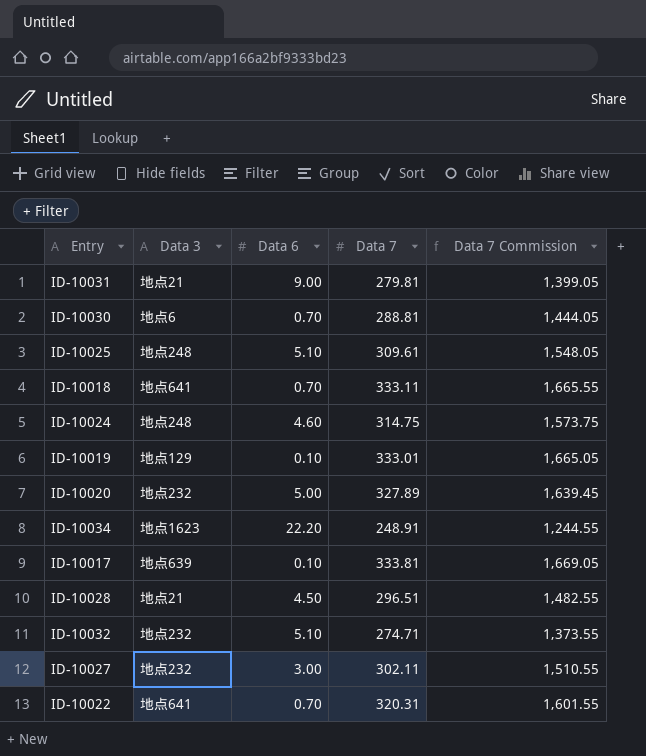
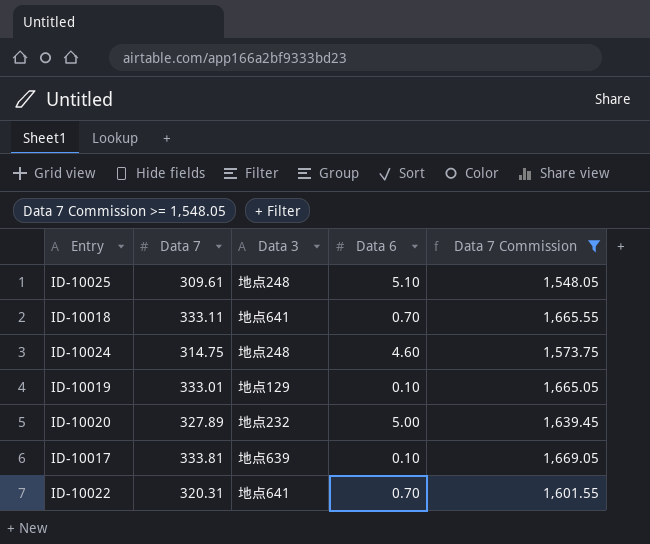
filter: none -> Data 7 Commission >= 1,548.05
column Data 7 | position: 4 -> 2

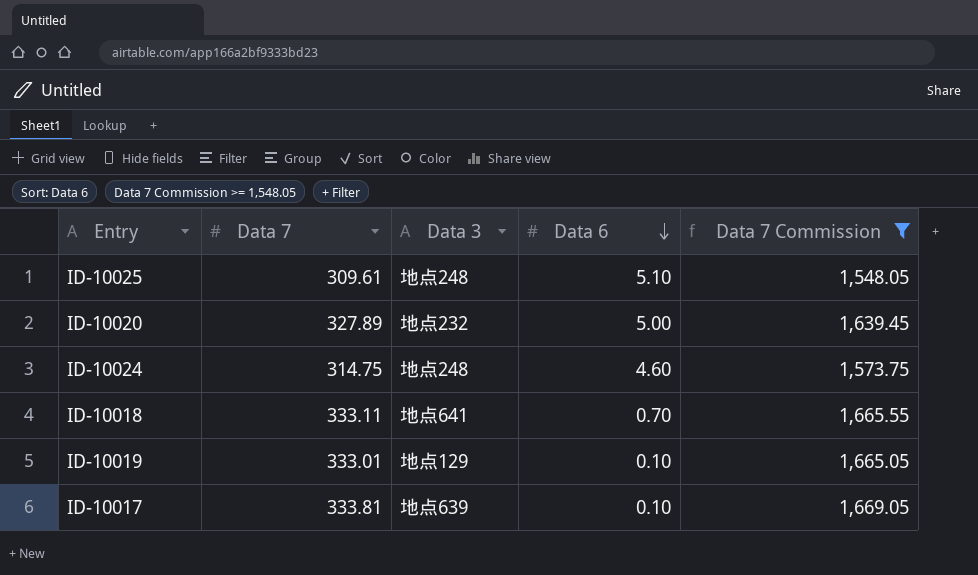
row order: none -> Data 6 descending
row ID-10022: 320.31 | 地点641 | 0.70 | 1,601.55 -> none

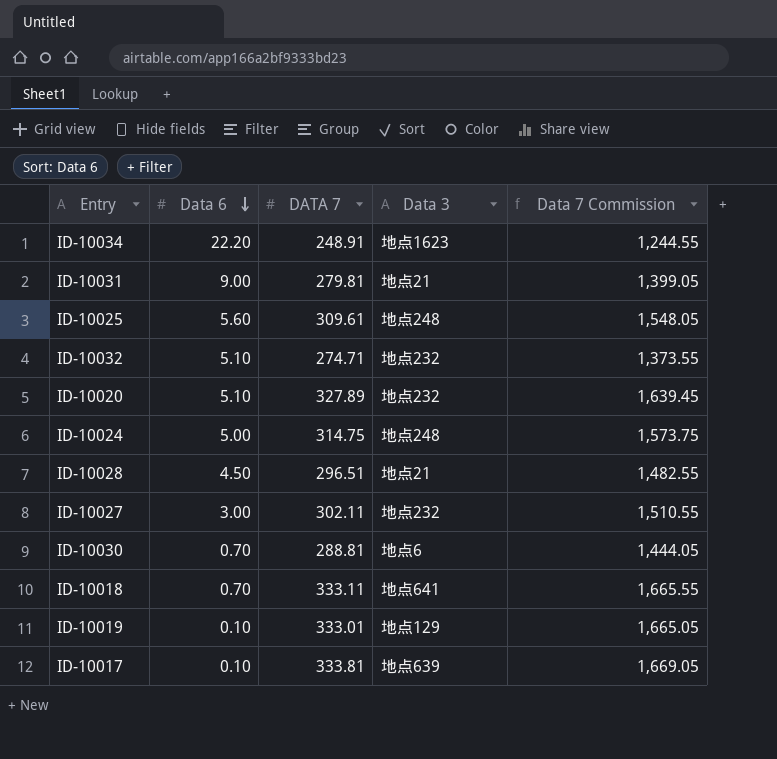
filter: Data 7 Commission >= 1,548.05 -> none
column Data 6 | position: 4 -> 2
column name: Data 7 -> DATA 7
ID-10025 | Data 6: 5.10 -> 5.60
ID-10020 | Data 6: 5.00 -> 5.10
ID-10024 | Data 6: 4.60 -> 5.00

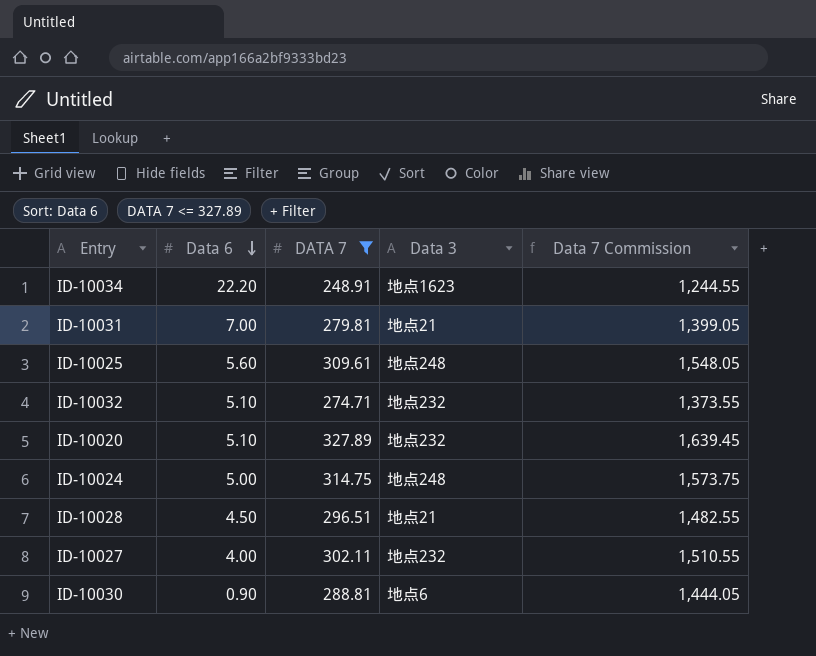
filter: none -> DATA 7 <= 327.89
ID-10031 | Data 6: 9.00 -> 7.00
ID-10027 | Data 6: 3.00 -> 4.00
ID-10030 | Data 6: 0.70 -> 0.90

